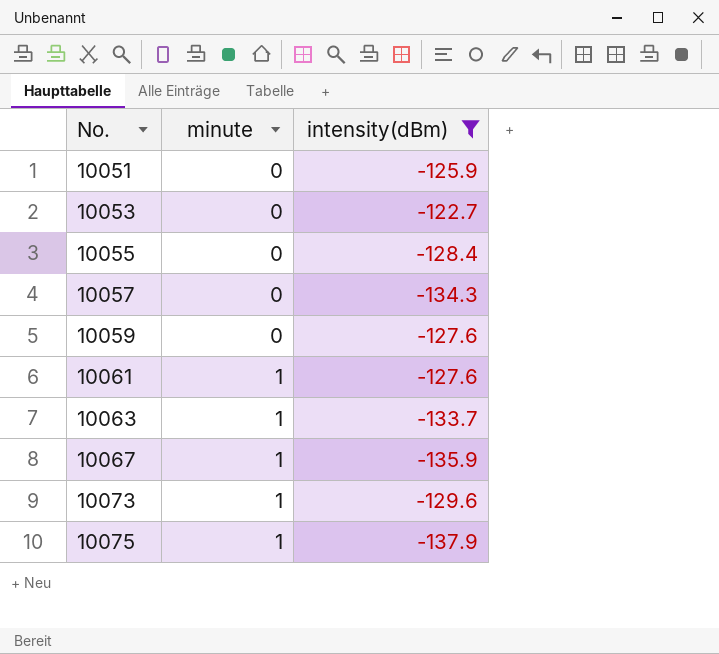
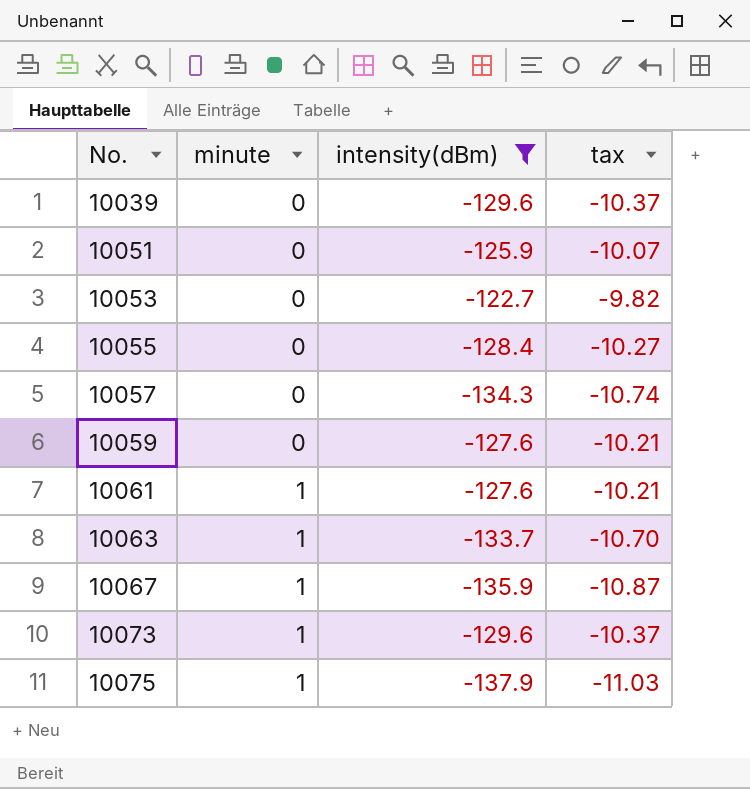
column tax | formula: none -> [intensity(dBm)] * 0.08
row 10039: none -> 0 | -129.6 | -10.37

